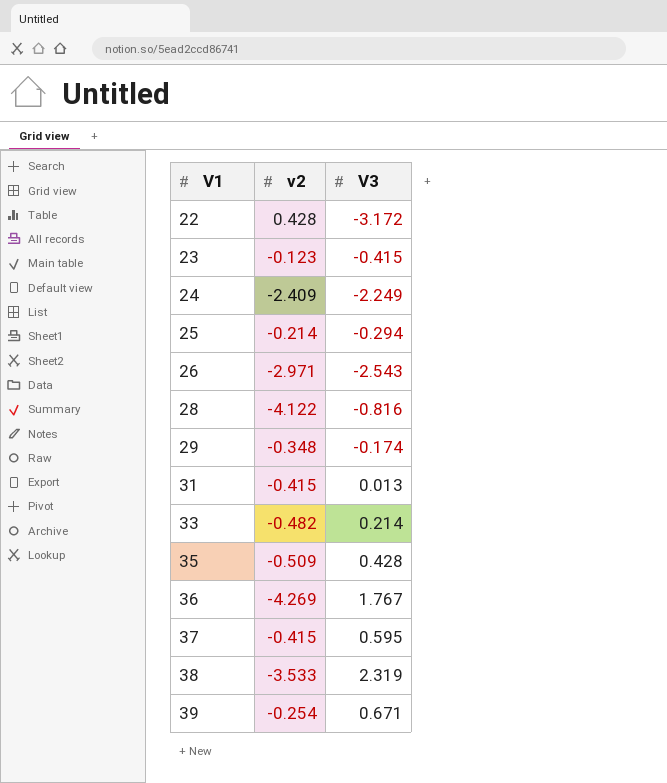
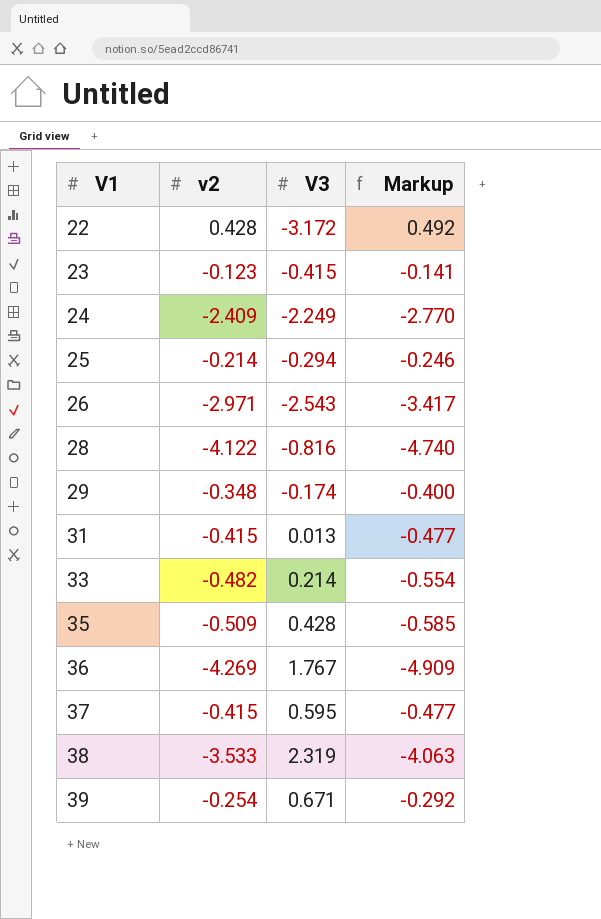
column Markup | formula: none -> [v2] * 1.15

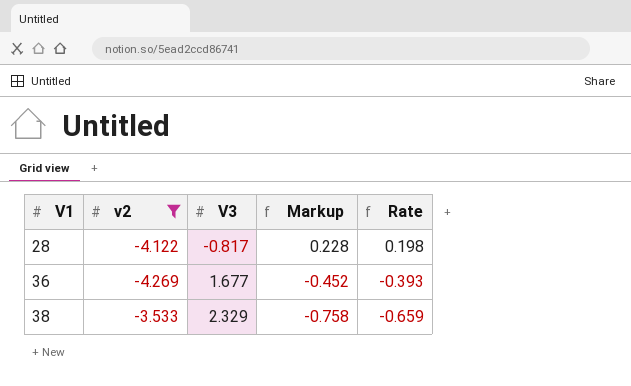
filter: none -> v2 <= -3.533
column Markup | formula: [v2] * 1.15 -> [Rate] * 1.15
column Rate | formula: none -> [V3] / [v2]
28 | V3: -0.816 -> -0.817
36 | V3: 1.767 -> 1.677
38 | V3: 2.319 -> 2.329

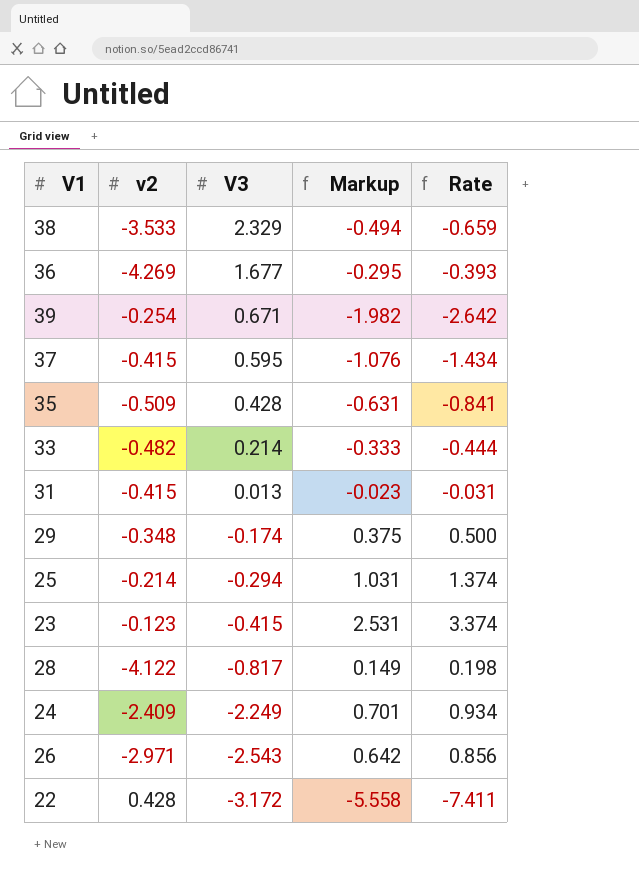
filter: v2 <= -3.533 -> none
row order: V1 ascending -> V3 descending
column Markup | formula: [Rate] * 1.15 -> [Rate] * 0.75

